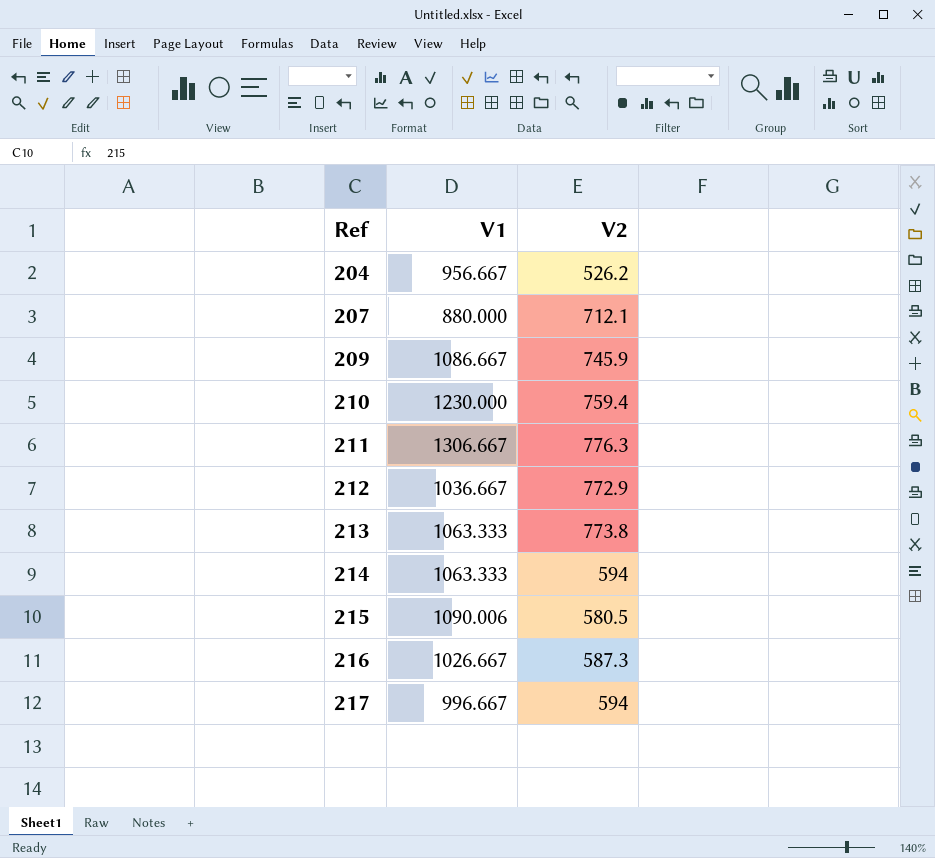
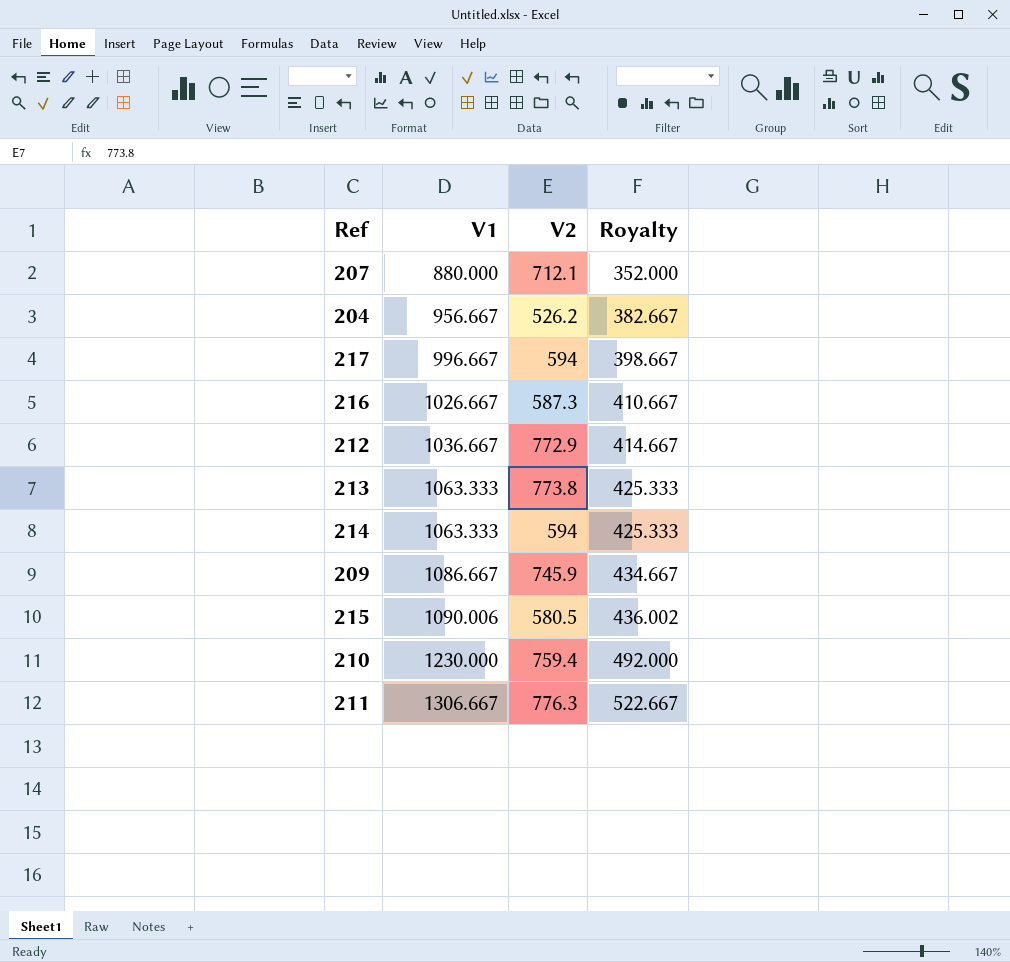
row order: Ref ascending -> V1 ascending
column Royalty | formula: none -> [V1] * 0.4

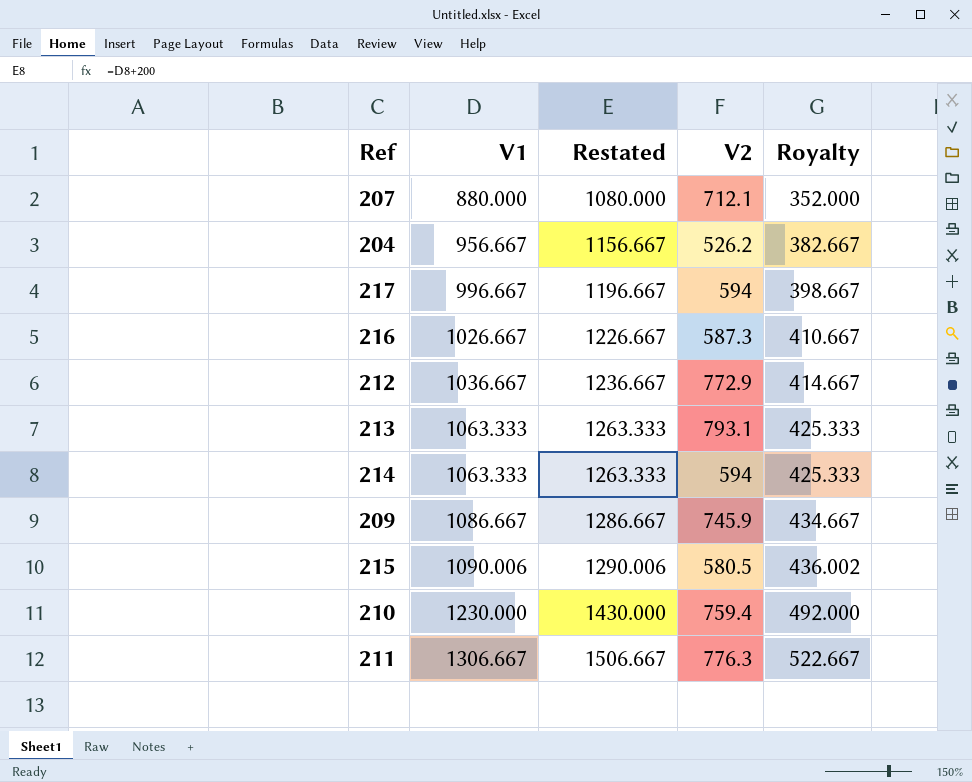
column Restated | formula: none -> [V1] + 200
213 | V2: 773.8 -> 793.1

